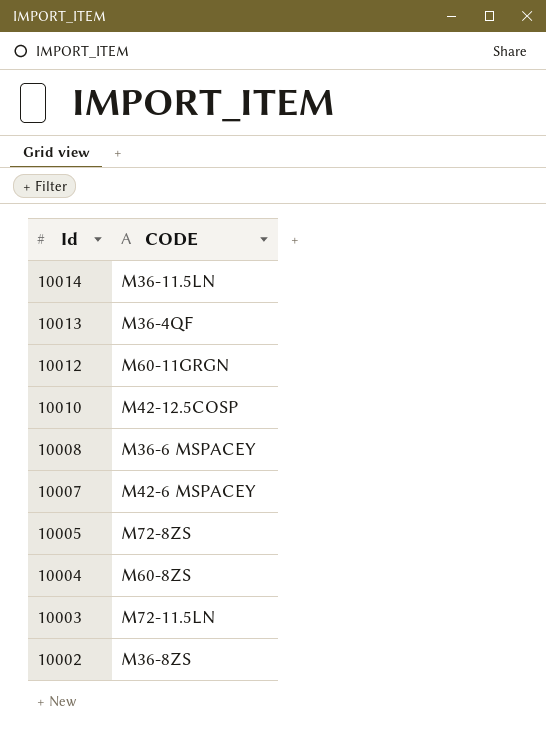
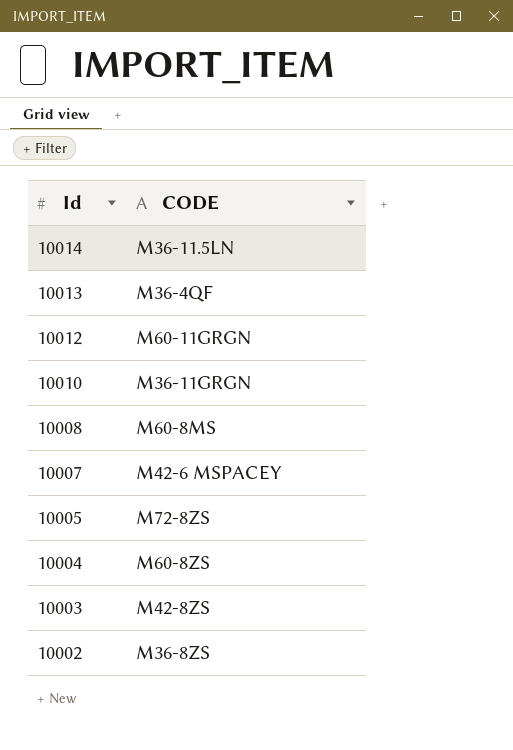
10010 | CODE: M42-12.5COSP -> M36-11GRGN
10008 | CODE: M36-6 MSPACEY -> M60-8MS
10003 | CODE: M72-11.5LN -> M42-8ZS

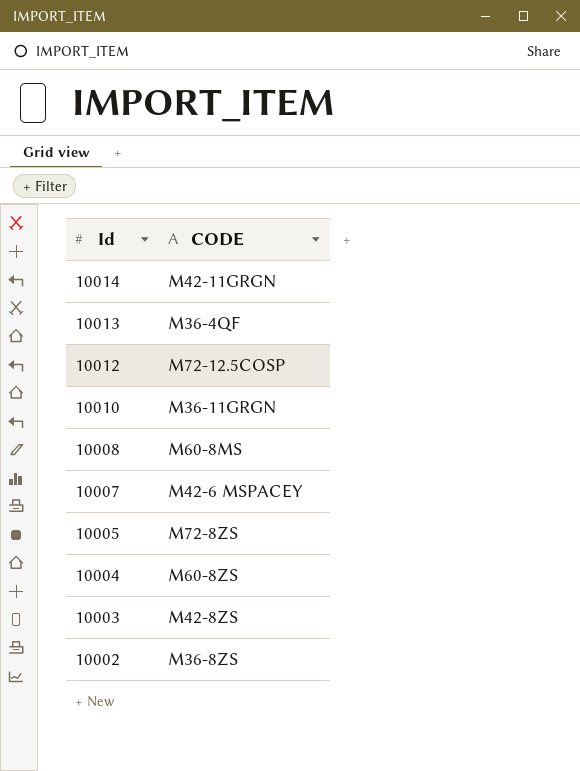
10014 | CODE: M36-11.5LN -> M42-11GRGN
10012 | CODE: M60-11GRGN -> M72-12.5COSP

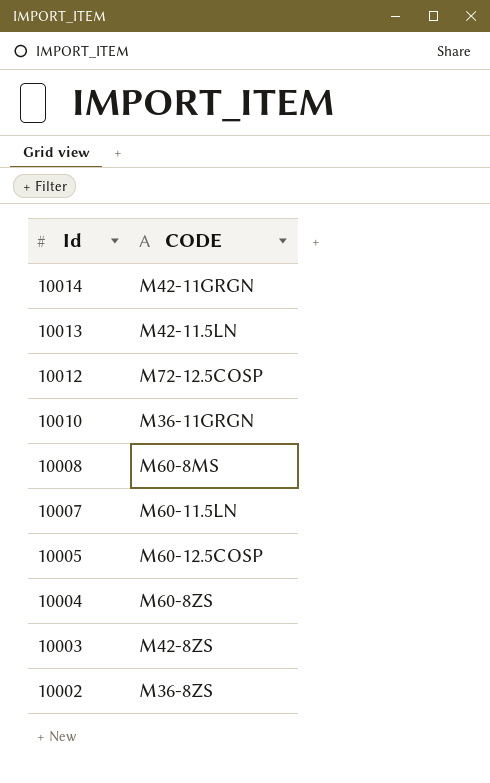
10013 | CODE: M36-4QF -> M42-11.5LN
10007 | CODE: M42-6 MSPACEY -> M60-11.5LN
10005 | CODE: M72-8ZS -> M60-12.5COSP

